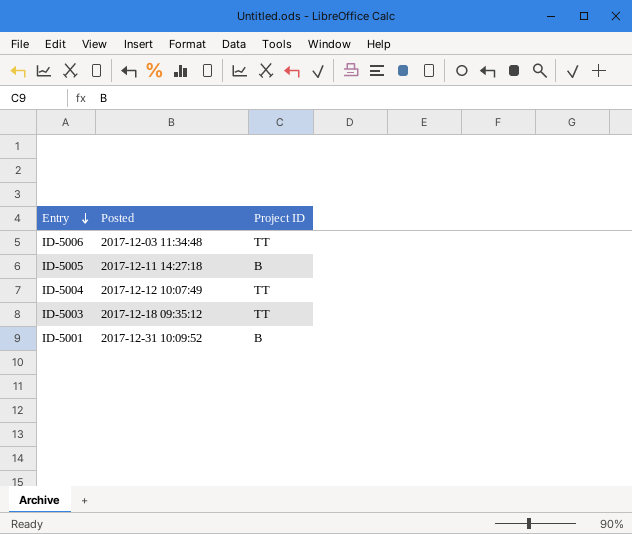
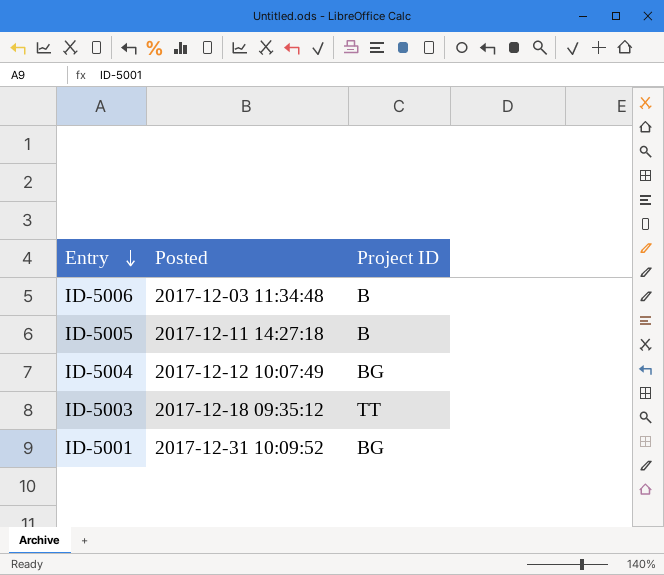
ID-5006 | Project ID: TT -> B
ID-5004 | Project ID: TT -> BG
ID-5001 | Project ID: B -> BG

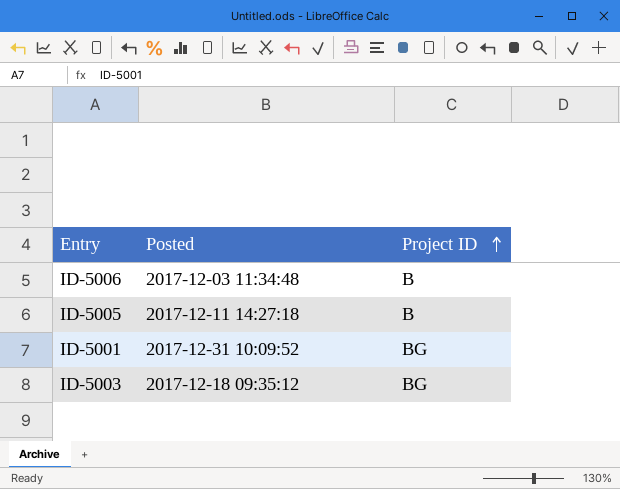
row order: Entry descending -> Project ID ascending
row ID-5004: 2017-12-12 10:07:49 | BG -> none
ID-5003 | Project ID: TT -> BG

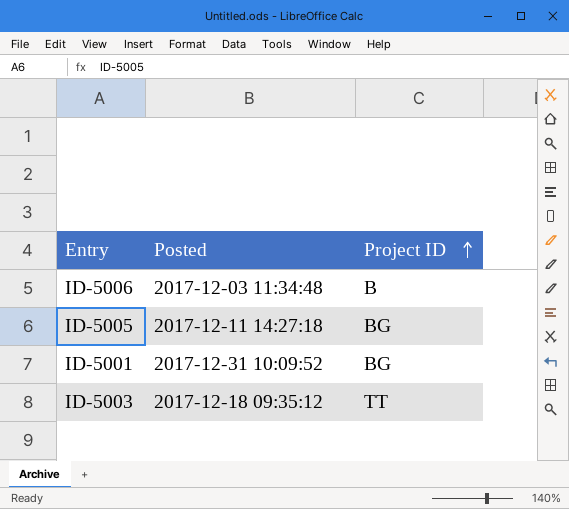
ID-5005 | Project ID: B -> BG
ID-5003 | Project ID: BG -> TT

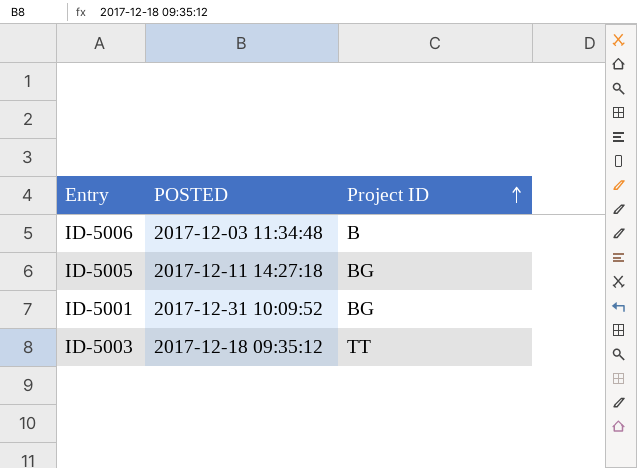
column name: Posted -> POSTED

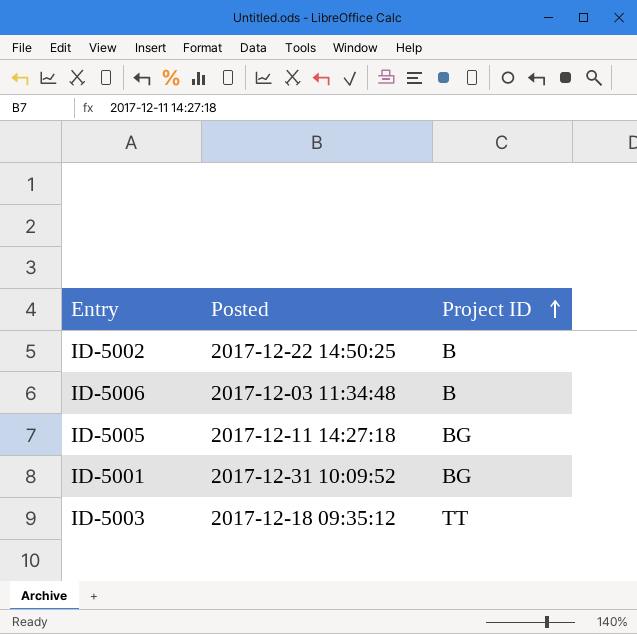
column name: POSTED -> Posted
row ID-5002: none -> 2017-12-22 14:50:25 | B

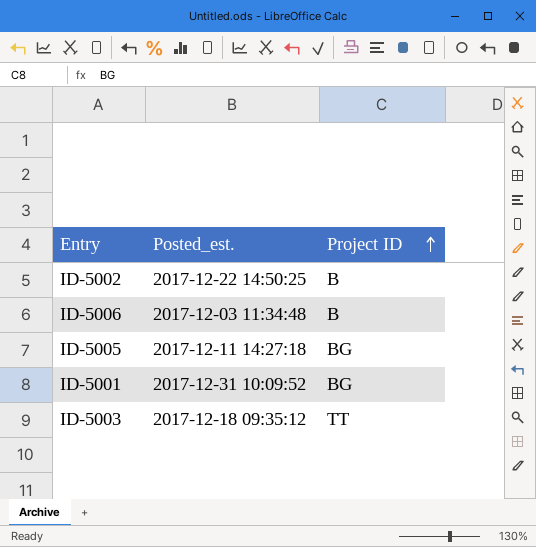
column name: Posted -> Posted_est.

